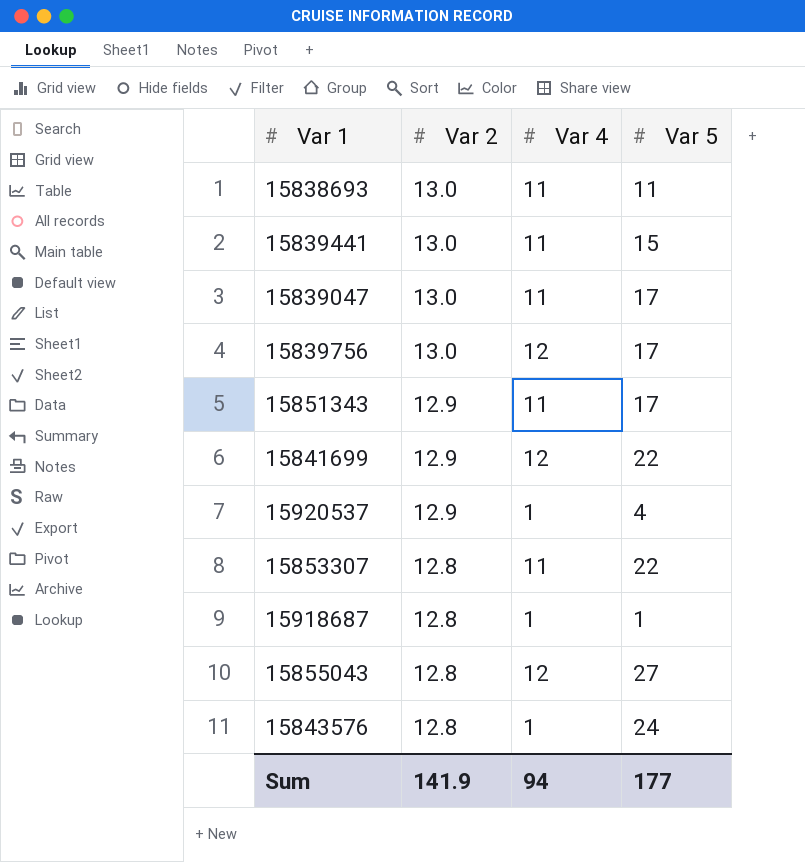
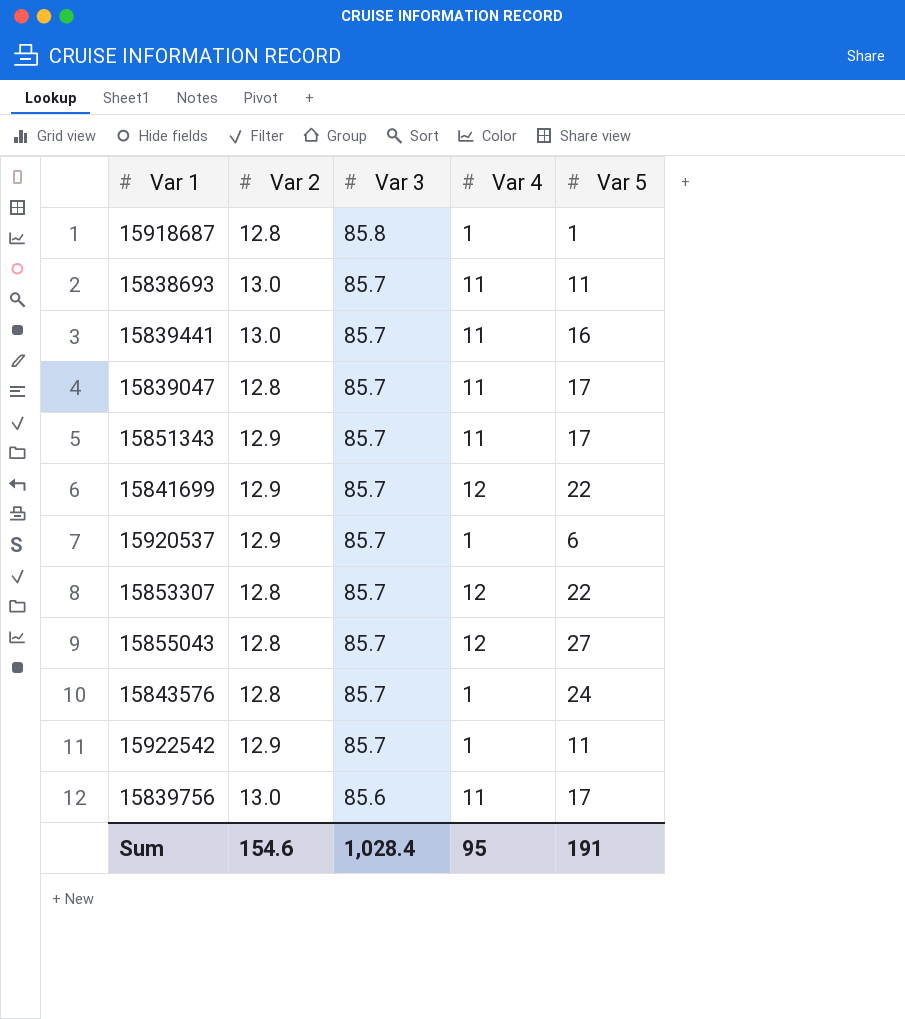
row order: Var 2 descending -> Var 3 descending
column Var 3 | position: none -> 3
15839441 | Var 5: 15 -> 16
15839047 | Var 2: 13.0 -> 12.8
15920537 | Var 5: 4 -> 6
15853307 | Var 4: 11 -> 12
row 15922542: none -> 12.9 | 85.7 | 1 | 11
15839756 | Var 4: 12 -> 11
Sum | Var 2: 141.9 -> 154.6
Sum | Var 4: 94 -> 95
Sum | Var 5: 177 -> 191

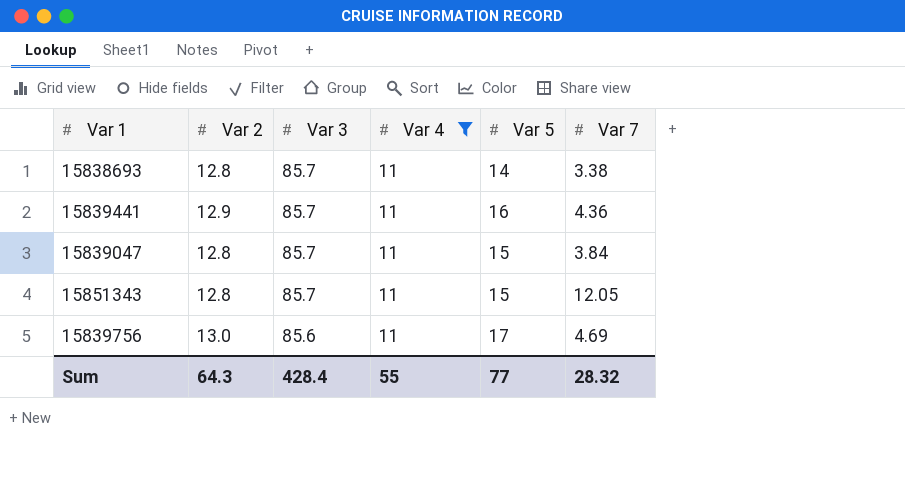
filter: none -> Var 4 = 11
column Var 7 | position: none -> 6
15838693 | Var 2: 13.0 -> 12.8
15838693 | Var 5: 11 -> 14
15839441 | Var 2: 13.0 -> 12.9
15839047 | Var 5: 17 -> 15
15851343 | Var 2: 12.9 -> 12.8
15851343 | Var 5: 17 -> 15
Sum | Var 2: 154.6 -> 64.3
Sum | Var 3: 1,028.4 -> 428.4
Sum | Var 4: 95 -> 55
Sum | Var 5: 191 -> 77

